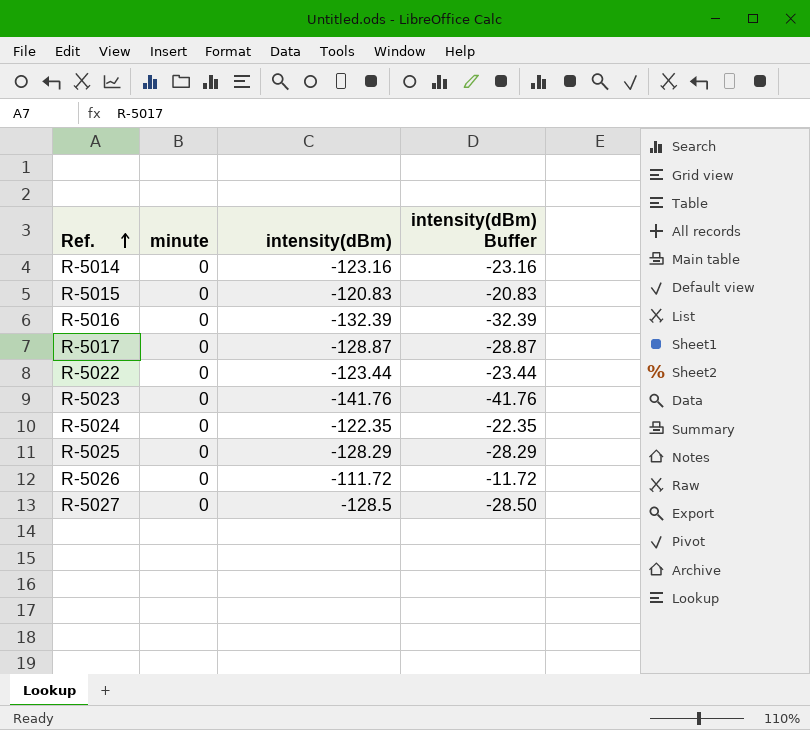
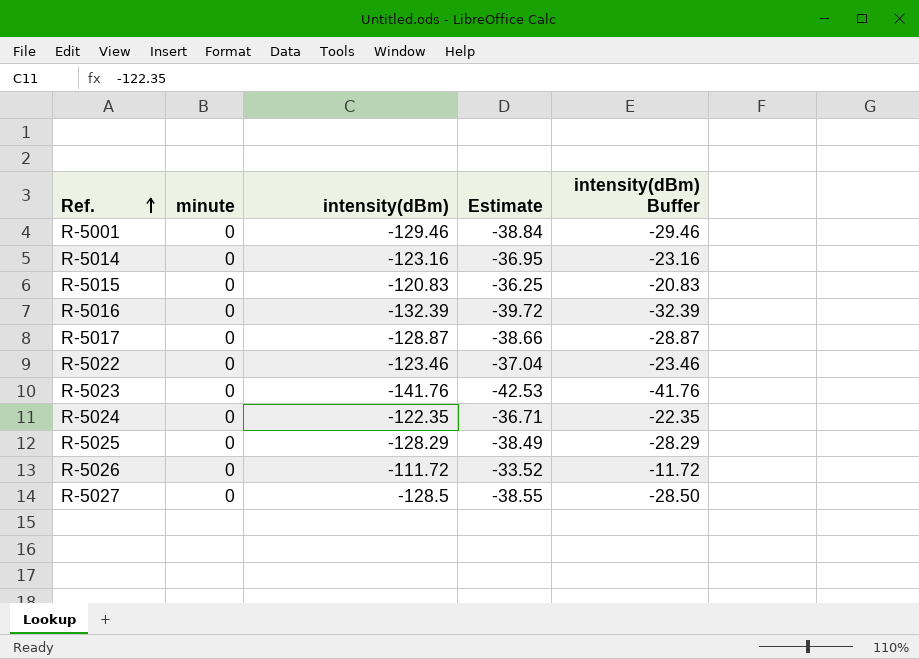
column Estimate | formula: none -> [intensity(dBm)] * 0.3
row R-5001: none -> 0 | -129.46 | -38.84 | -29.46
R-5022 | intensity(dBm): -123.44 -> -123.46
R-5022 | intensity(dBm) Buffer: -23.44 -> -23.46

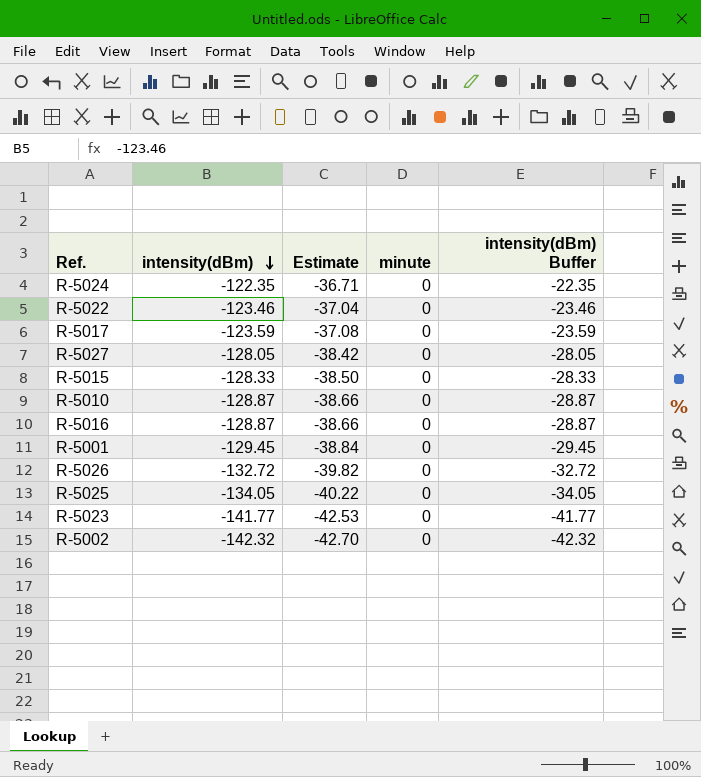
row order: Ref. ascending -> intensity(dBm) descending
column minute | position: 2 -> 4
row R-5014: 0 | -123.16 | -36.95 | -23.16 -> none
R-5017 | intensity(dBm): -128.87 -> -123.59
R-5017 | Estimate: -38.66 -> -37.08
R-5017 | intensity(dBm) Buffer: -28.87 -> -23.59
R-5027 | intensity(dBm): -128.5 -> -128.05
R-5027 | Estimate: -38.55 -> -38.42
R-5027 | intensity(dBm) Buffer: -28.50 -> -28.05
R-5015 | intensity(dBm): -120.83 -> -128.33
R-5015 | Estimate: -36.25 -> -38.50
R-5015 | intensity(dBm) Buffer: -20.83 -> -28.33
row R-5010: none -> -128.87 | -38.66 | 0 | -28.87
R-5016 | intensity(dBm): -132.39 -> -128.87
R-5016 | Estimate: -39.72 -> -38.66
R-5016 | intensity(dBm) Buffer: -32.39 -> -28.87
R-5001 | intensity(dBm): -129.46 -> -129.45
R-5001 | intensity(dBm) Buffer: -29.46 -> -29.45
R-5026 | intensity(dBm): -111.72 -> -132.72
R-5026 | Estimate: -33.52 -> -39.82
R-5026 | intensity(dBm) Buffer: -11.72 -> -32.72
R-5025 | intensity(dBm): -128.29 -> -134.05
R-5025 | Estimate: -38.49 -> -40.22
R-5025 | intensity(dBm) Buffer: -28.29 -> -34.05
R-5023 | intensity(dBm): -141.76 -> -141.77
R-5023 | intensity(dBm) Buffer: -41.76 -> -41.77
row R-5002: none -> -142.32 | -42.70 | 0 | -42.32

